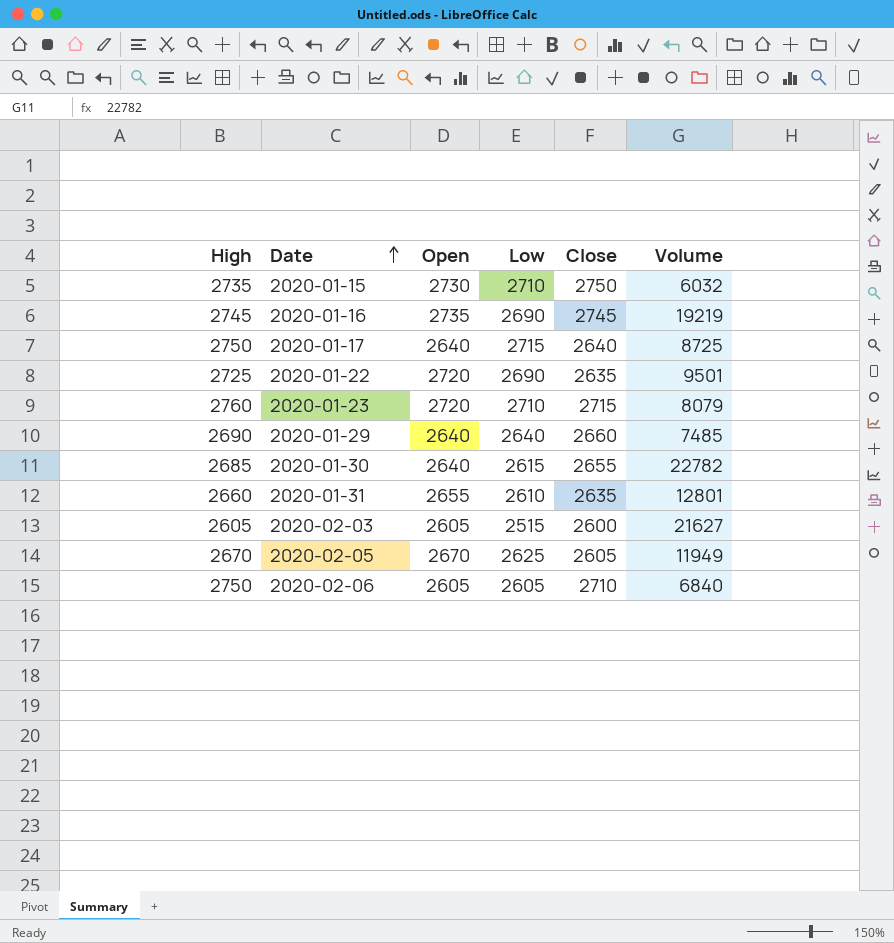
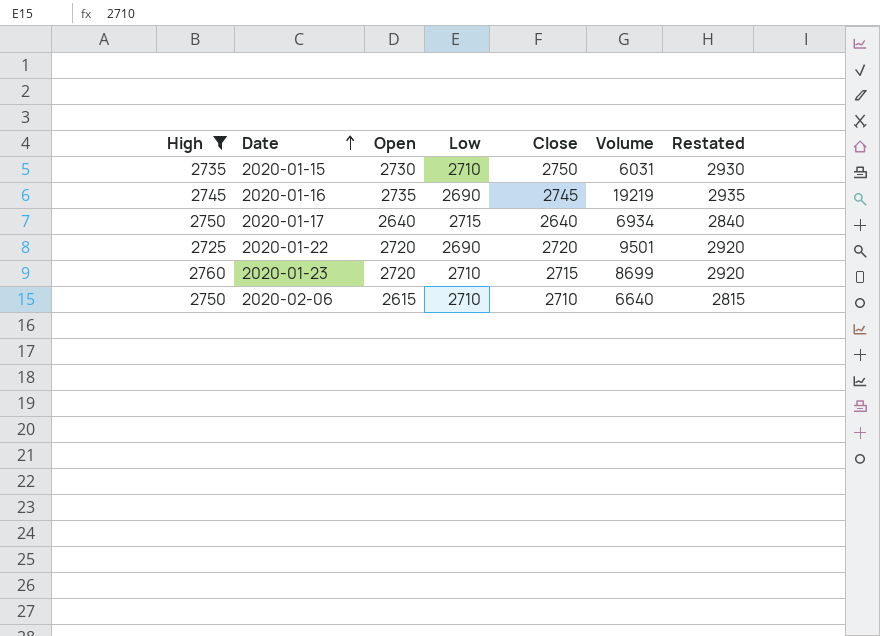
filter: none -> High >= 2725
column Restated | formula: none -> [Open] + 200
2020-01-15 | Volume: 6032 -> 6031
2020-01-17 | Volume: 8725 -> 6934
2020-01-22 | Close: 2635 -> 2720
2020-01-23 | Volume: 8079 -> 8699
2020-02-06 | Open: 2605 -> 2615
2020-02-06 | Low: 2605 -> 2710
2020-02-06 | Volume: 6840 -> 6640

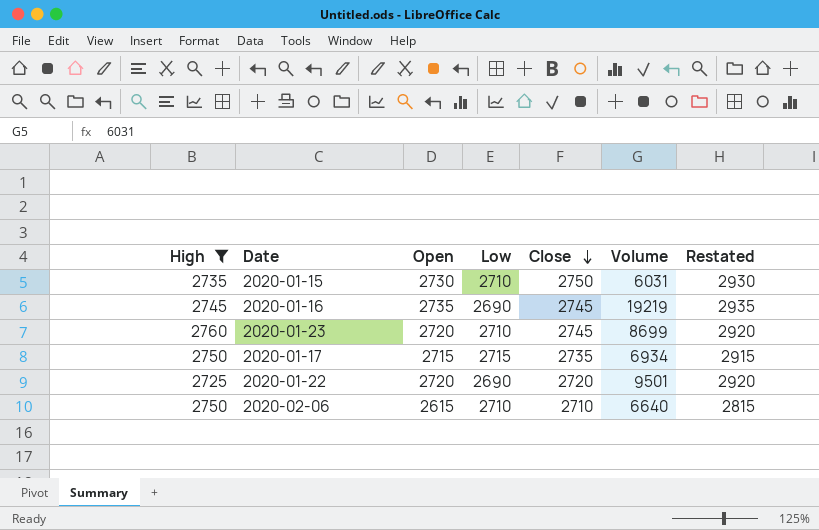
row order: Date ascending -> Close descending
2020-01-23 | Close: 2715 -> 2745
2020-01-17 | Open: 2640 -> 2715
2020-01-17 | Close: 2640 -> 2735
2020-01-17 | Restated: 2840 -> 2915

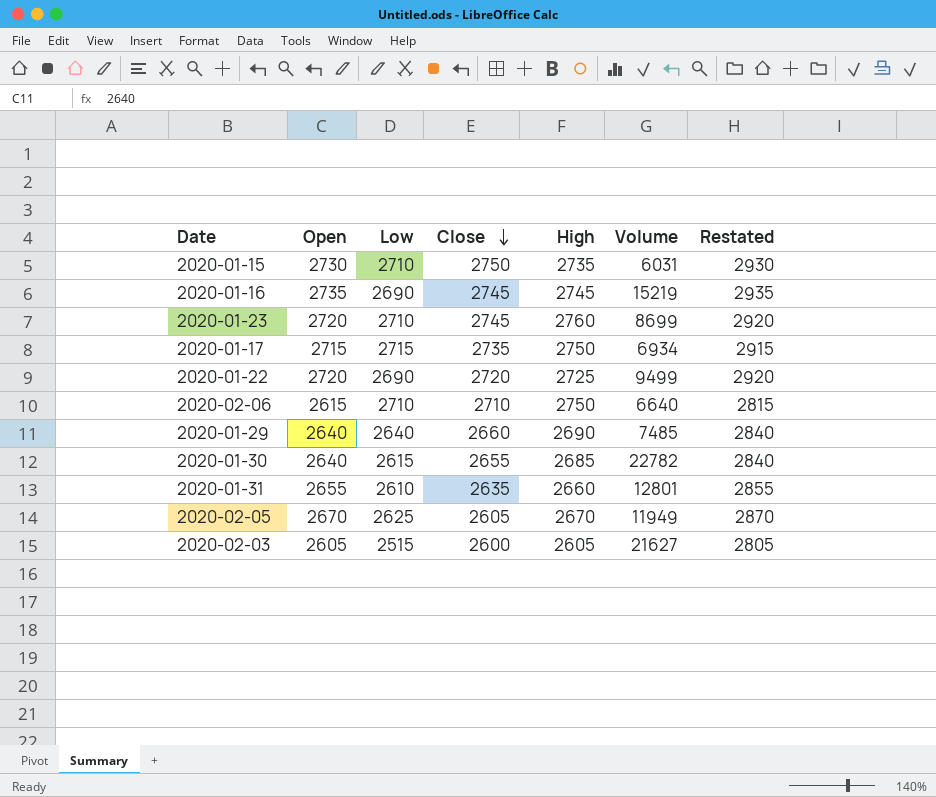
filter: High >= 2725 -> none
column High | position: 1 -> 5
2020-01-16 | Volume: 19219 -> 15219
2020-01-22 | Volume: 9501 -> 9499

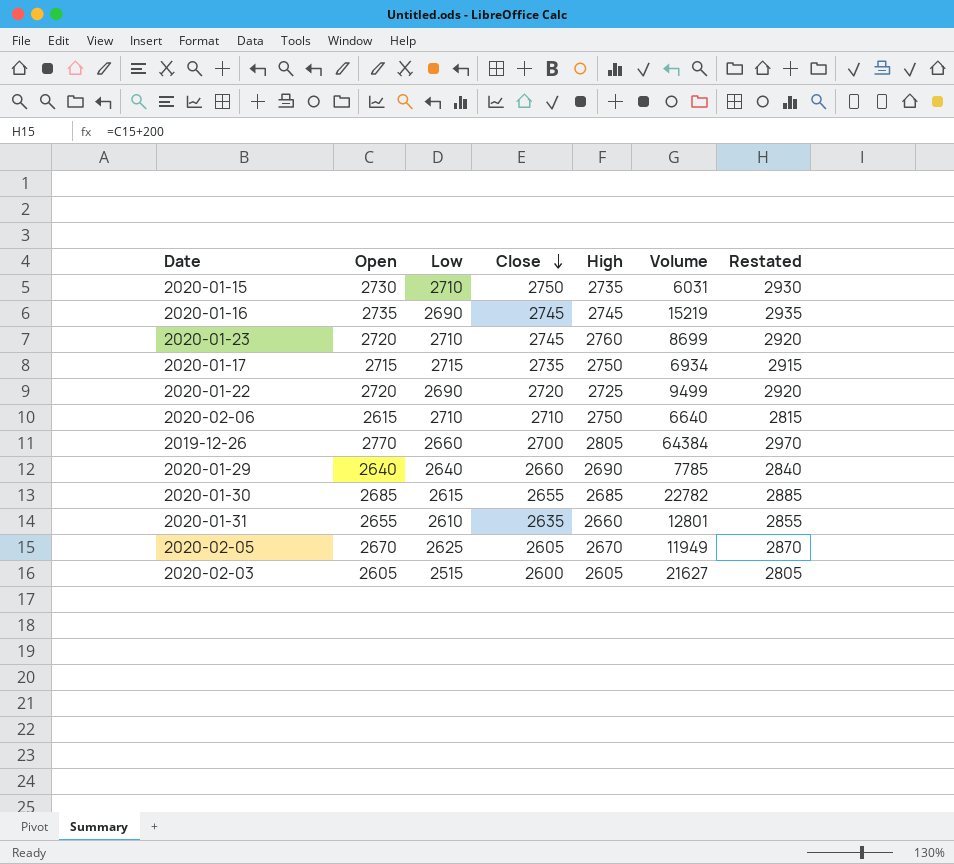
row 2019-12-26: none -> 2770 | 2660 | 2700 | 2805 | 64384 | 2970
2020-01-29 | Volume: 7485 -> 7785
2020-01-30 | Open: 2640 -> 2685
2020-01-30 | Restated: 2840 -> 2885

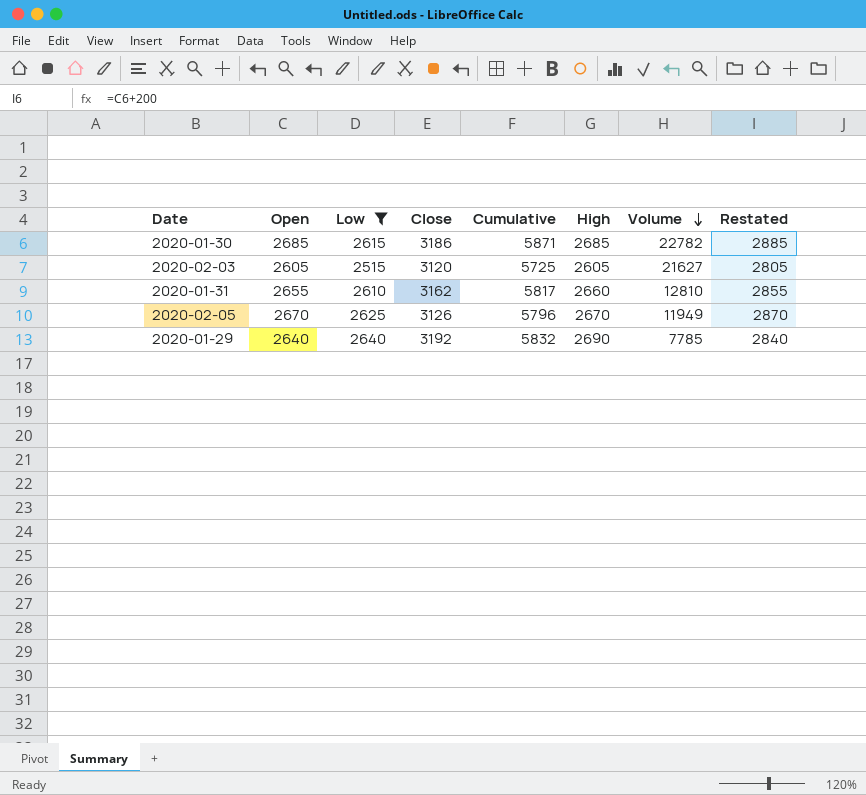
filter: none -> Low <= 2640
row order: Close descending -> Volume descending
column Cumulative | formula: none -> [Open] + [Close]
2020-01-30 | Close: 2655 -> 3186
2020-02-03 | Close: 2600 -> 3120
2020-01-31 | Close: 2635 -> 3162
2020-01-31 | Volume: 12801 -> 12810
2020-02-05 | Close: 2605 -> 3126
2020-01-29 | Close: 2660 -> 3192

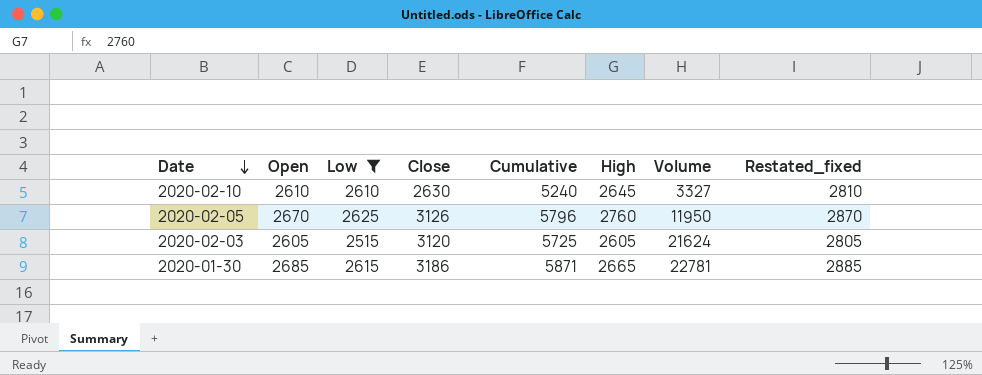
row order: Volume descending -> Date descending
column name: Restated -> Restated_fixed
row 2020-01-31: 2655 | 2610 | 3162 | 5817 | 2660 | 12810 | 2855 -> none
row 2020-01-29: 2640 | 2640 | 3192 | 5832 | 2690 | 7785 | 2840 -> none
row 2020-02-10: none -> 2610 | 2610 | 2630 | 5240 | 2645 | 3327 | 2810
2020-02-05 | High: 2670 -> 2760
2020-02-05 | Volume: 11949 -> 11950
2020-02-03 | Volume: 21627 -> 21624
2020-01-30 | High: 2685 -> 2665
2020-01-30 | Volume: 22782 -> 22781

